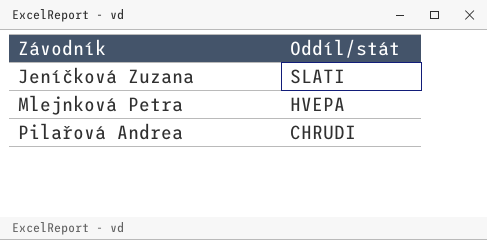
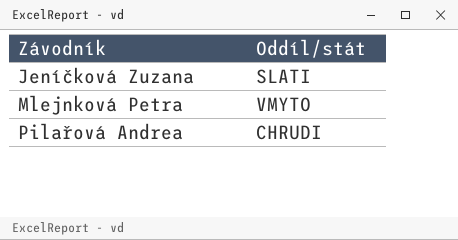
Mlejnková Petra | Oddíl/stát: HVEPA -> VMYTO

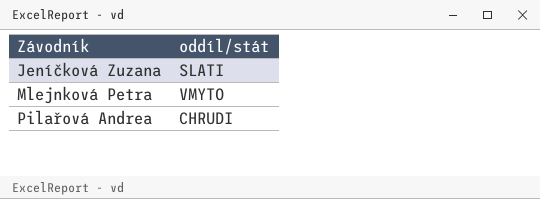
column name: Oddíl/stát -> oddíl/stát

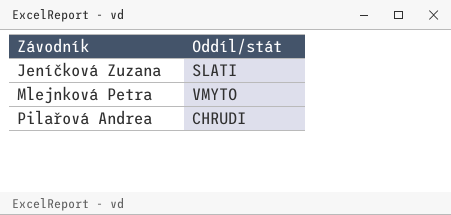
column name: oddíl/stát -> Oddíl/stát

